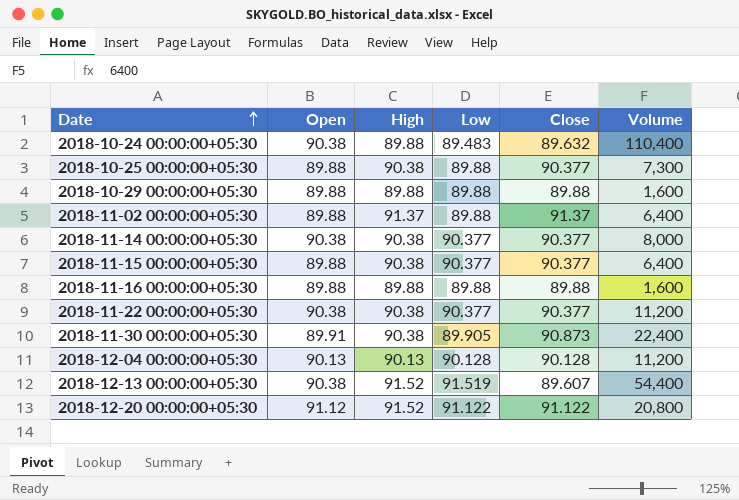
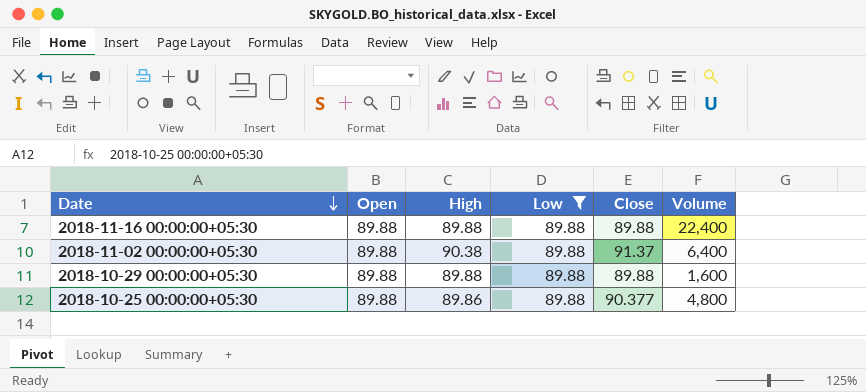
filter: none -> Low = 89.88
row order: Date ascending -> Date descending
2018-11-16 00:00:00+05:30 | Volume: 1,600 -> 22,400
2018-11-02 00:00:00+05:30 | High: 91.37 -> 90.38
2018-10-25 00:00:00+05:30 | High: 90.38 -> 89.86
2018-10-25 00:00:00+05:30 | Volume: 7,300 -> 4,800

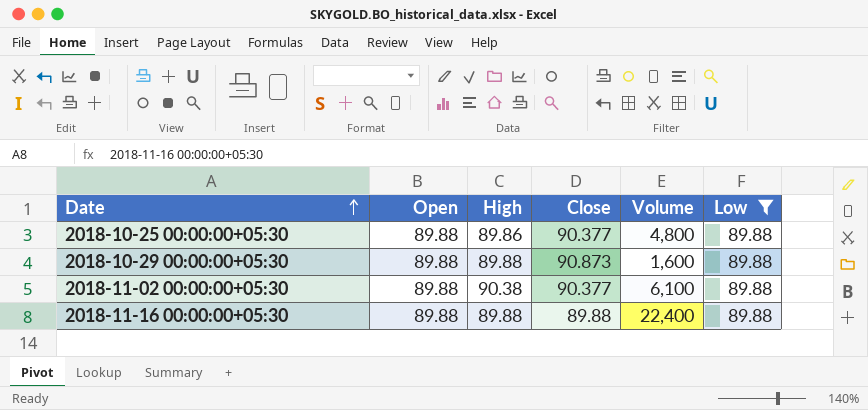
row order: Date descending -> Date ascending
column Low | position: 4 -> 6
2018-10-29 00:00:00+05:30 | Close: 89.88 -> 90.873
2018-11-02 00:00:00+05:30 | Close: 91.37 -> 90.377
2018-11-02 00:00:00+05:30 | Volume: 6,400 -> 6,100

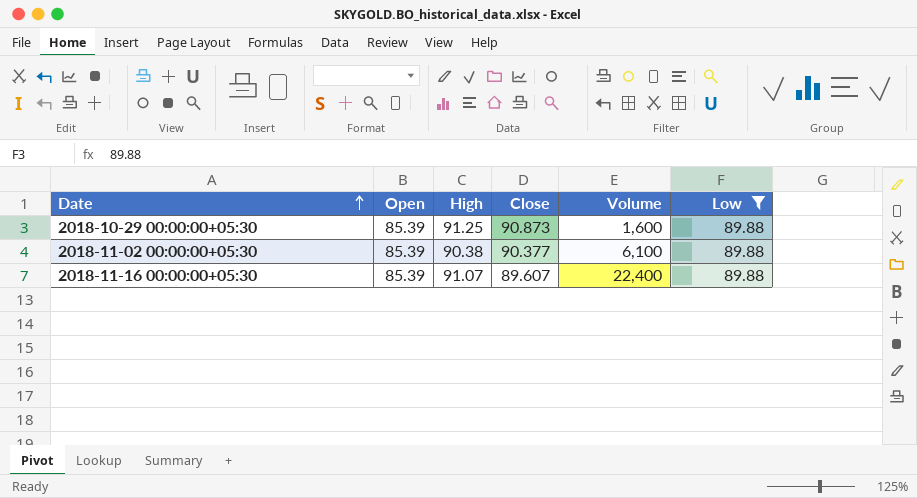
row 2018-10-25 00:00:00+05:30: 89.88 | 89.86 | 90.377 | 4,800 | 89.88 -> none
2018-10-29 00:00:00+05:30 | Open: 89.88 -> 85.39
2018-10-29 00:00:00+05:30 | High: 89.88 -> 91.25
2018-11-02 00:00:00+05:30 | Open: 89.88 -> 85.39
2018-11-16 00:00:00+05:30 | Open: 89.88 -> 85.39
2018-11-16 00:00:00+05:30 | High: 89.88 -> 91.07
2018-11-16 00:00:00+05:30 | Close: 89.88 -> 89.607

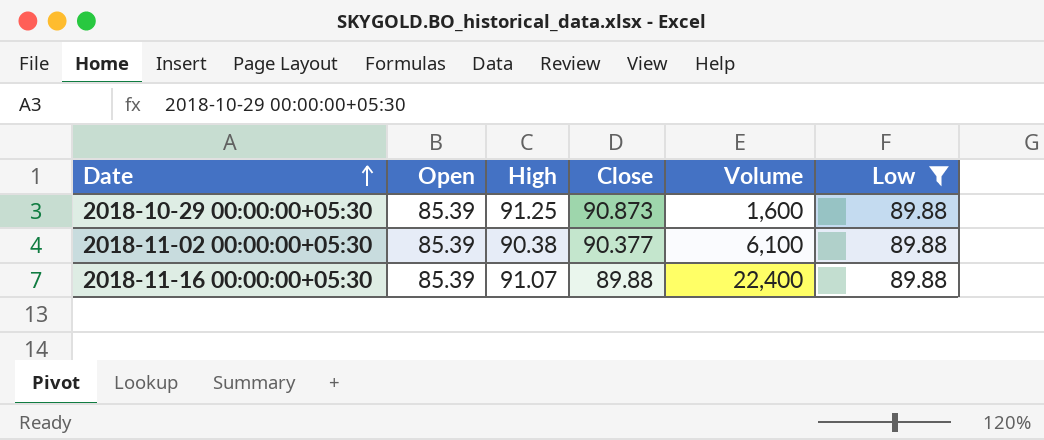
2018-11-16 00:00:00+05:30 | Close: 89.607 -> 89.88

